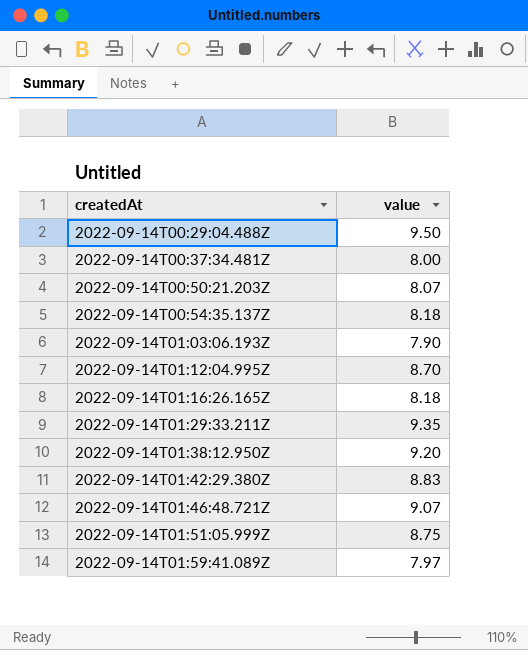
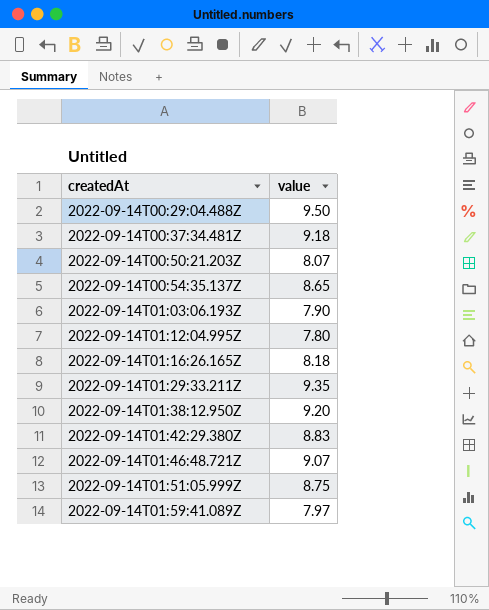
2022-09-14T00:37:34.481Z | value: 8.00 -> 9.18
2022-09-14T00:54:35.137Z | value: 8.18 -> 8.65
2022-09-14T01:12:04.995Z | value: 8.70 -> 7.80

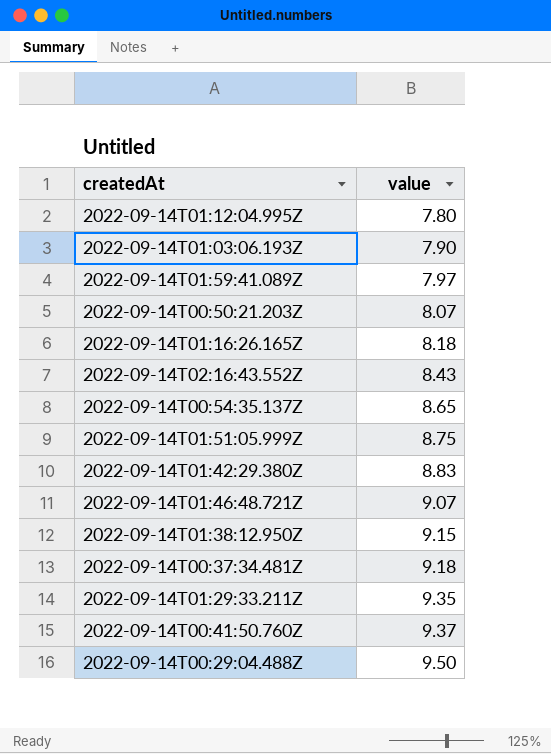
row order: createdAt ascending -> value ascending
row 2022-09-14T02:16:43.552Z: none -> 8.43
2022-09-14T01:38:12.950Z | value: 9.20 -> 9.15
row 2022-09-14T00:41:50.760Z: none -> 9.37

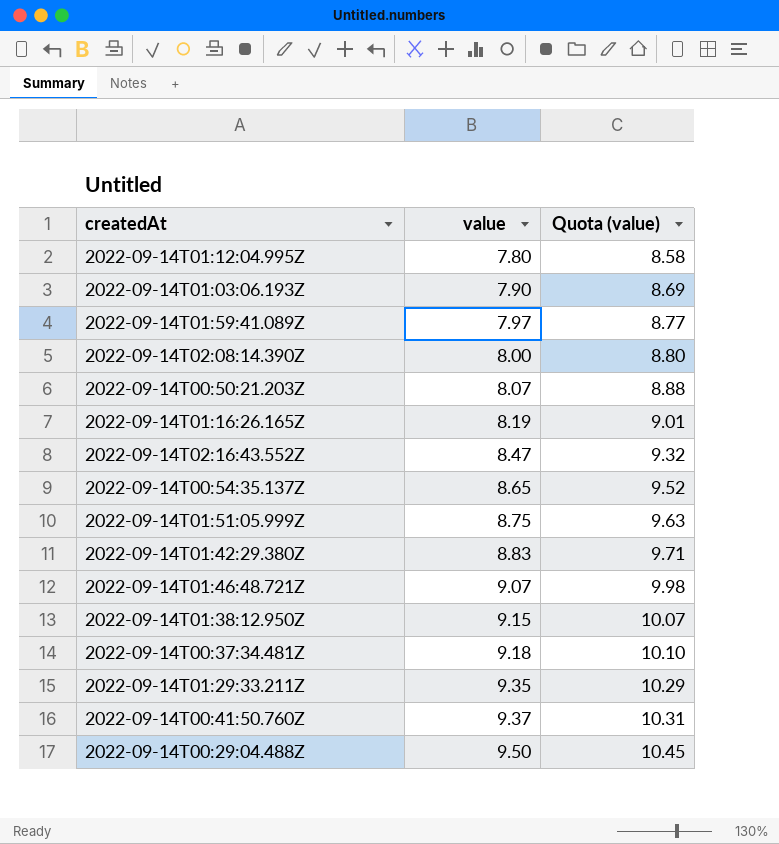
column Quota (value) | formula: none -> [value] * 1.1
row 2022-09-14T02:08:14.390Z: none -> 8.00 | 8.80
2022-09-14T01:16:26.165Z | value: 8.18 -> 8.19
2022-09-14T02:16:43.552Z | value: 8.43 -> 8.47

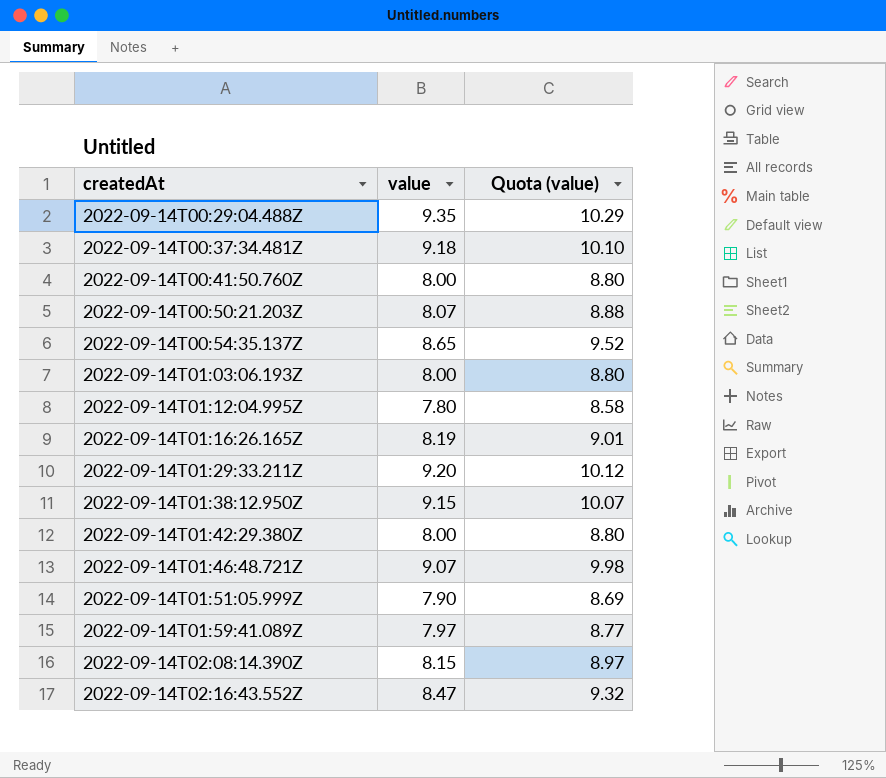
row order: value ascending -> createdAt ascending
2022-09-14T00:29:04.488Z | value: 9.50 -> 9.35
2022-09-14T00:29:04.488Z | Quota (value): 10.45 -> 10.29
2022-09-14T00:41:50.760Z | value: 9.37 -> 8.00
2022-09-14T00:41:50.760Z | Quota (value): 10.31 -> 8.80
2022-09-14T01:03:06.193Z | value: 7.90 -> 8.00
2022-09-14T01:03:06.193Z | Quota (value): 8.69 -> 8.80
2022-09-14T01:29:33.211Z | value: 9.35 -> 9.20
2022-09-14T01:29:33.211Z | Quota (value): 10.29 -> 10.12
2022-09-14T01:42:29.380Z | value: 8.83 -> 8.00
2022-09-14T01:42:29.380Z | Quota (value): 9.71 -> 8.80
2022-09-14T01:51:05.999Z | value: 8.75 -> 7.90
2022-09-14T01:51:05.999Z | Quota (value): 9.63 -> 8.69
2022-09-14T02:08:14.390Z | value: 8.00 -> 8.15
2022-09-14T02:08:14.390Z | Quota (value): 8.80 -> 8.97

